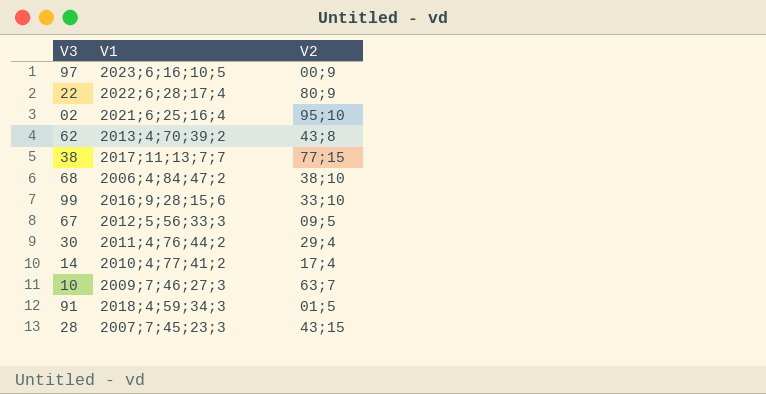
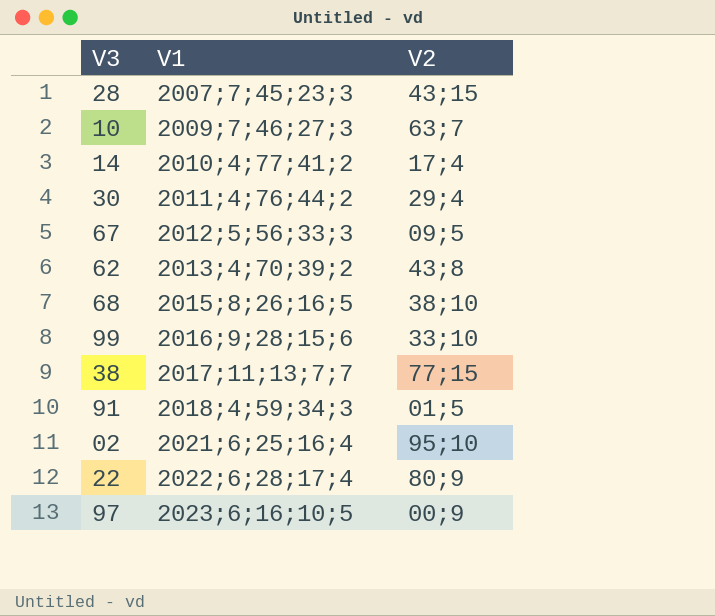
row order: none -> V1 ascending
68 | V1: 2006;4;84;47;2 -> 2015;8;26;16;5

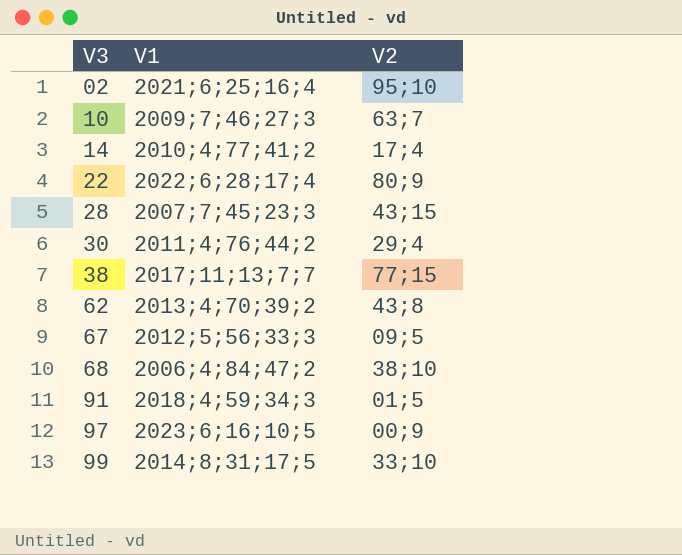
row order: V1 ascending -> V3 ascending
68 | V1: 2015;8;26;16;5 -> 2006;4;84;47;2
99 | V1: 2016;9;28;15;6 -> 2014;8;31;17;5

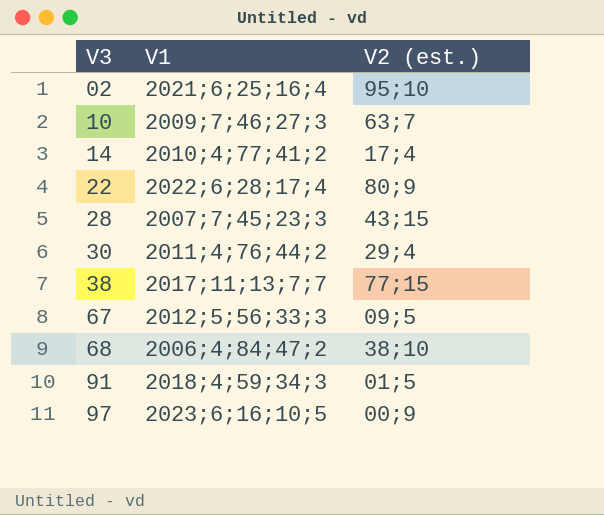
column name: V2 -> V2 (est.)
row 62: 2013;4;70;39;2 | 43;8 -> none
row 99: 2014;8;31;17;5 | 33;10 -> none

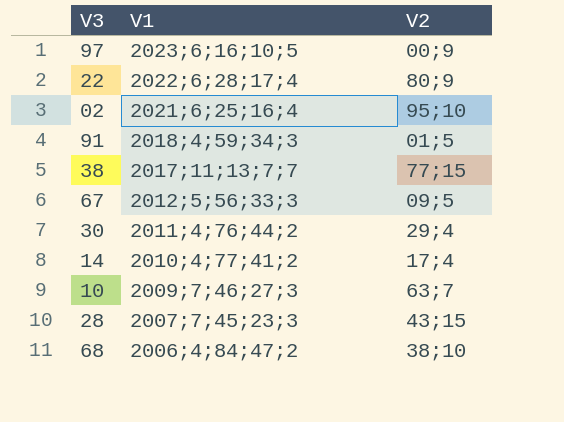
row order: V3 ascending -> V1 descending
column name: V2 (est.) -> V2

